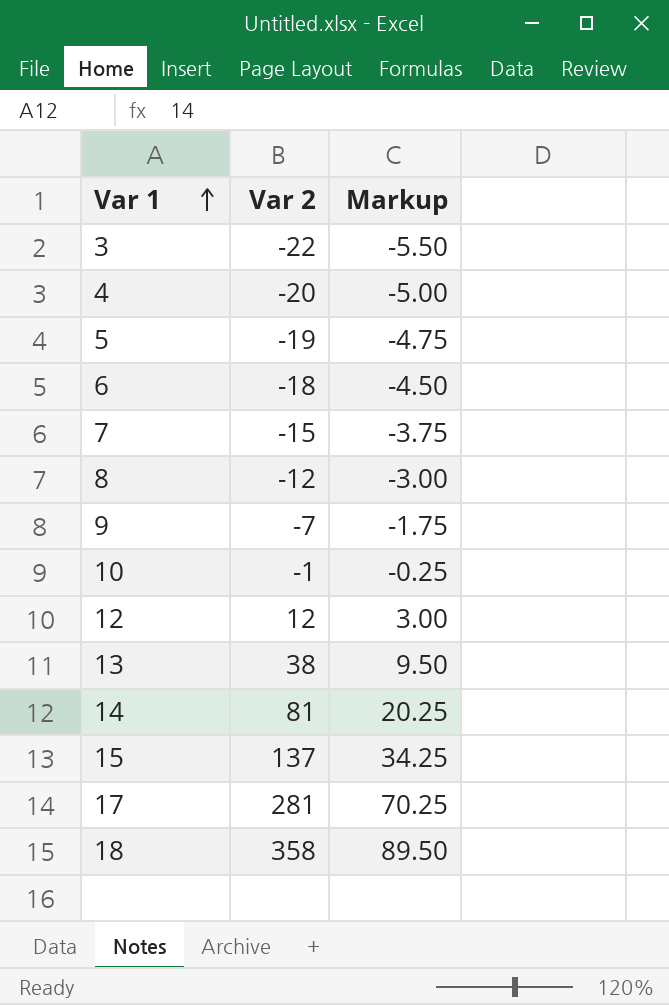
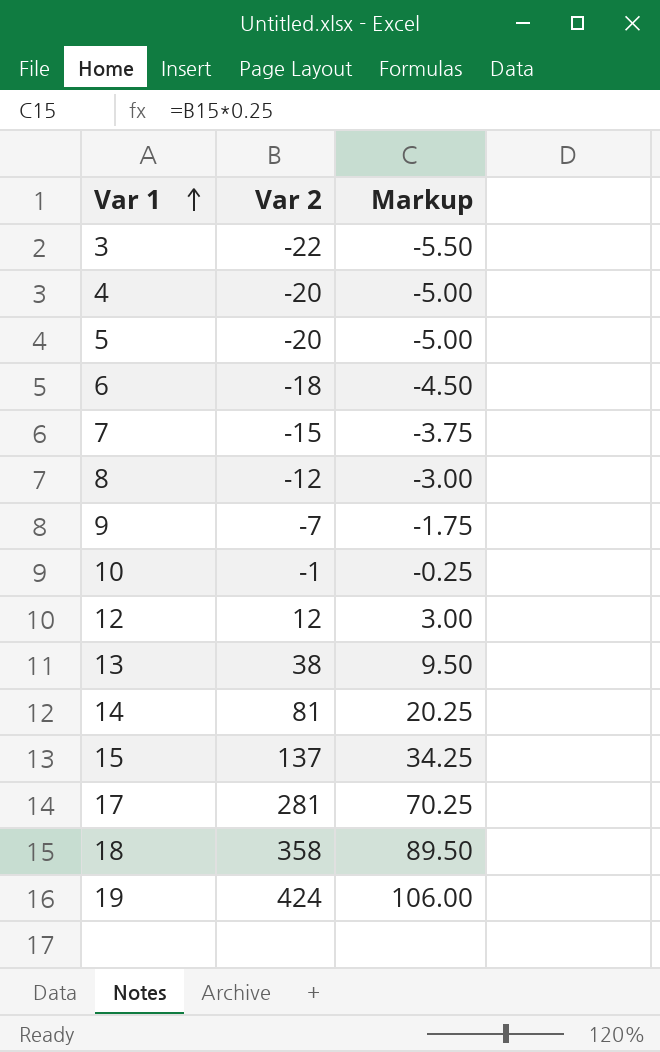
5 | Var 2: -19 -> -20
5 | Markup: -4.75 -> -5.00
row 19: none -> 424 | 106.00

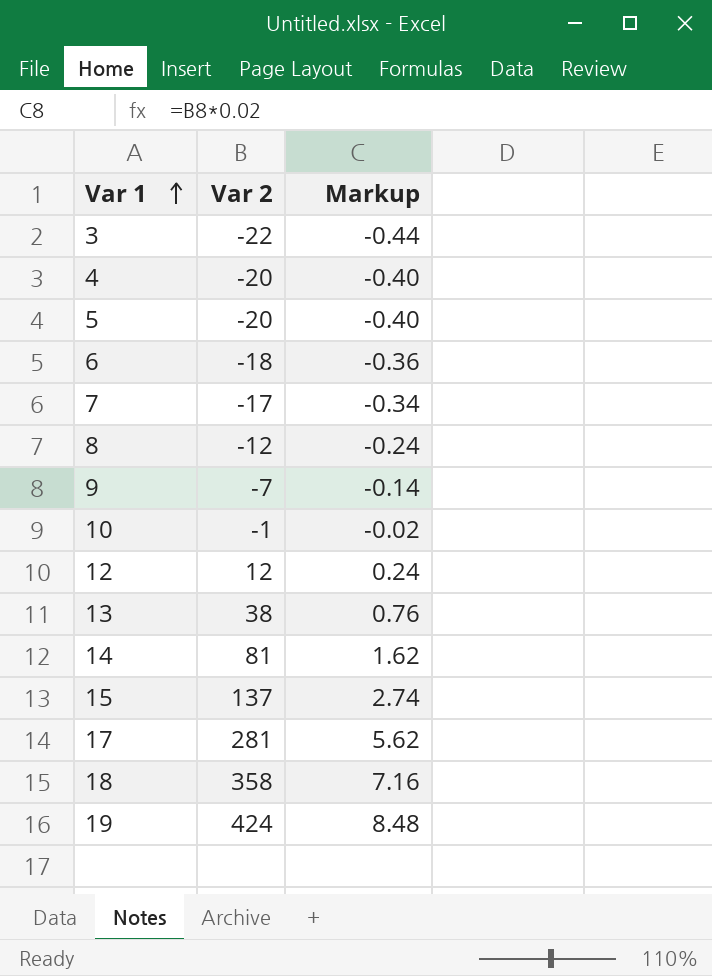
column Markup | formula: [Var 2] * 0.25 -> [Var 2] * 0.02
7 | Var 2: -15 -> -17

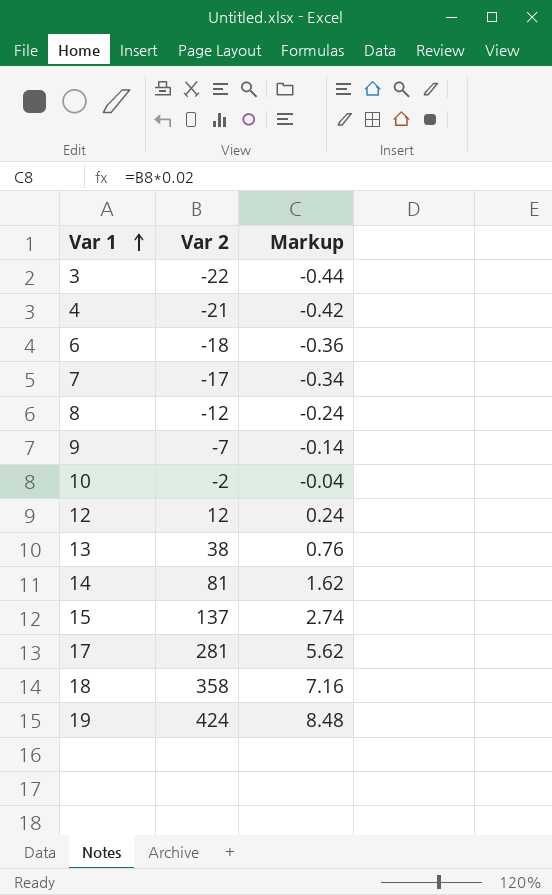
row 5: -20 | -0.40 -> none
4 | Var 2: -20 -> -21
4 | Markup: -0.40 -> -0.42
10 | Var 2: -1 -> -2
10 | Markup: -0.02 -> -0.04

